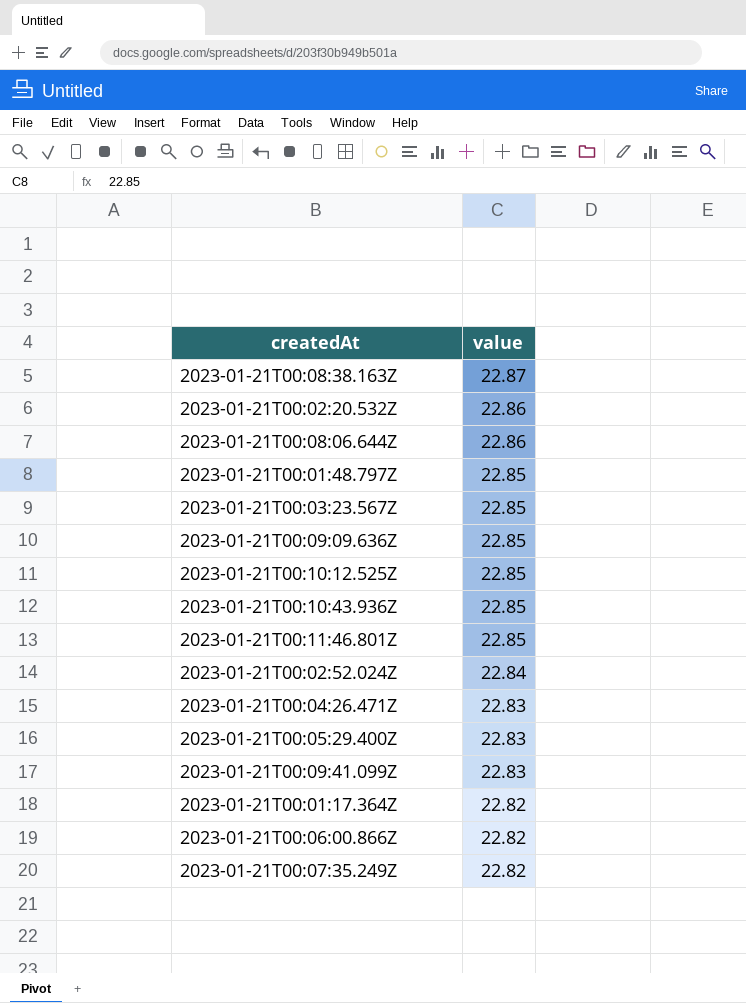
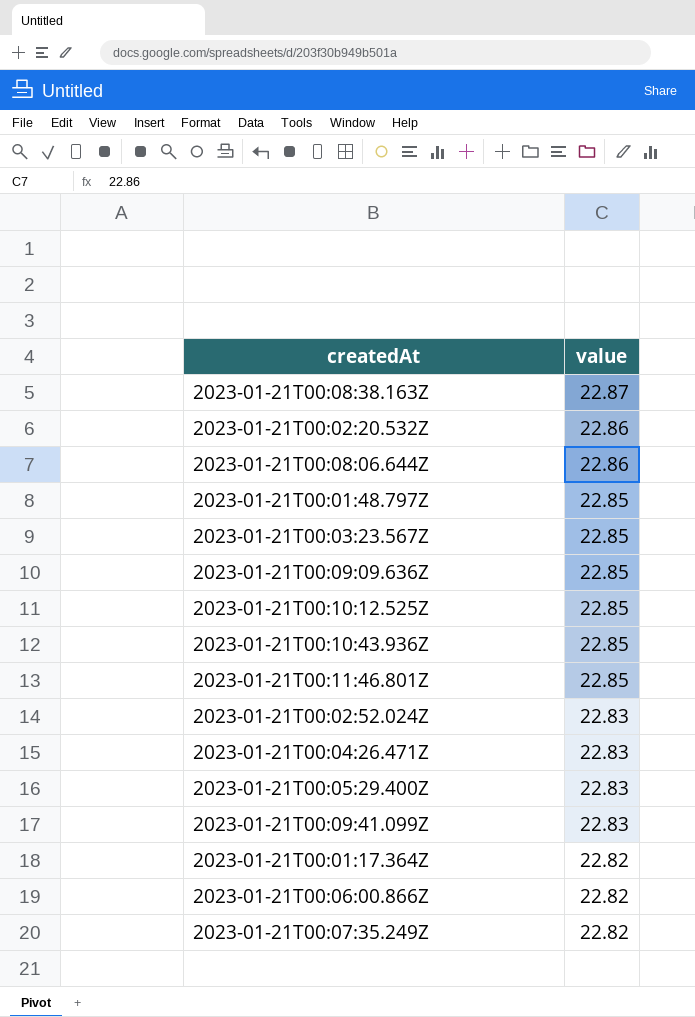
2023-01-21T00:02:52.024Z | value: 22.84 -> 22.83

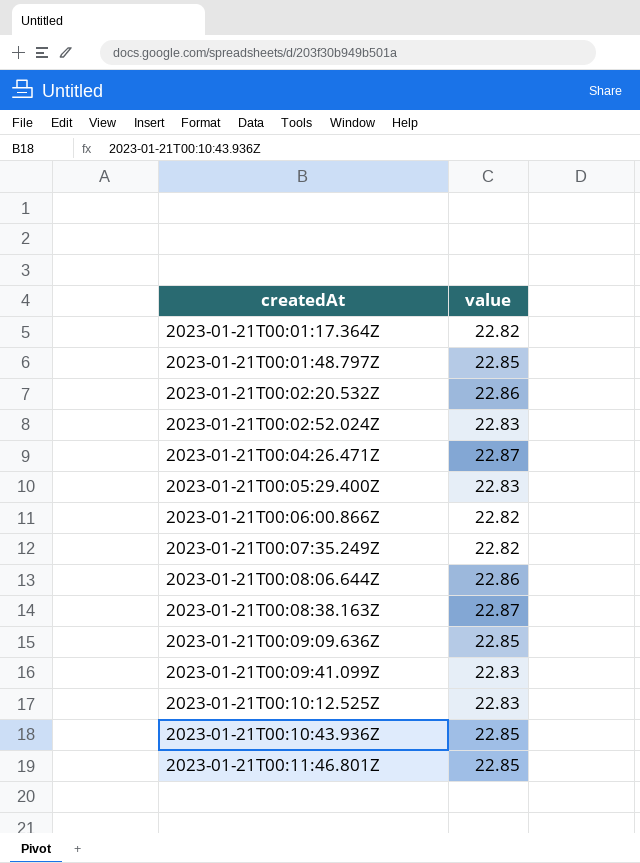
row order: value descending -> createdAt ascending
row 2023-01-21T00:03:23.567Z: 22.85 -> none
2023-01-21T00:04:26.471Z | value: 22.83 -> 22.87
2023-01-21T00:10:12.525Z | value: 22.85 -> 22.83

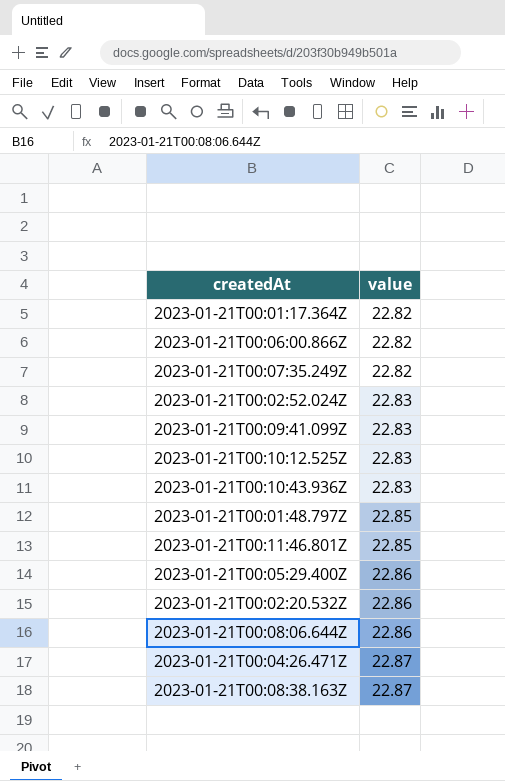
row order: createdAt ascending -> value ascending
row 2023-01-21T00:09:09.636Z: 22.85 -> none
2023-01-21T00:10:43.936Z | value: 22.85 -> 22.83
2023-01-21T00:05:29.400Z | value: 22.83 -> 22.86

